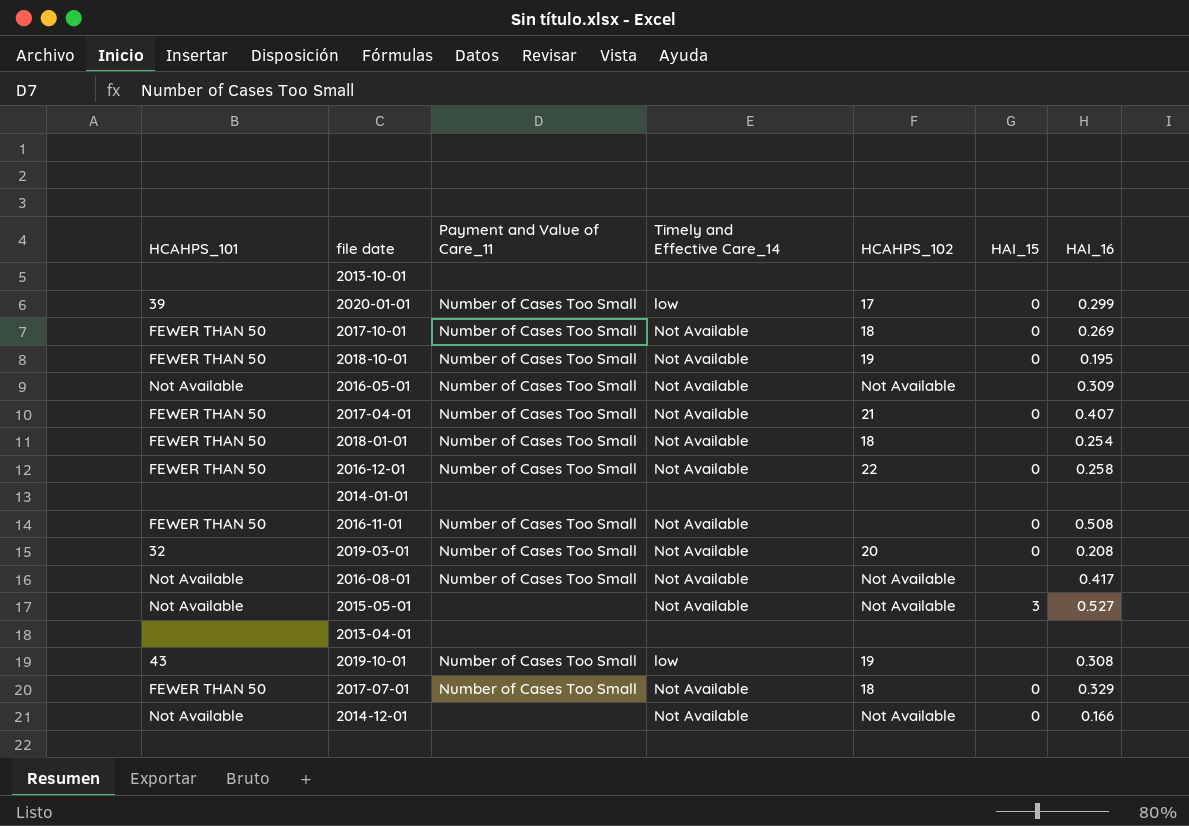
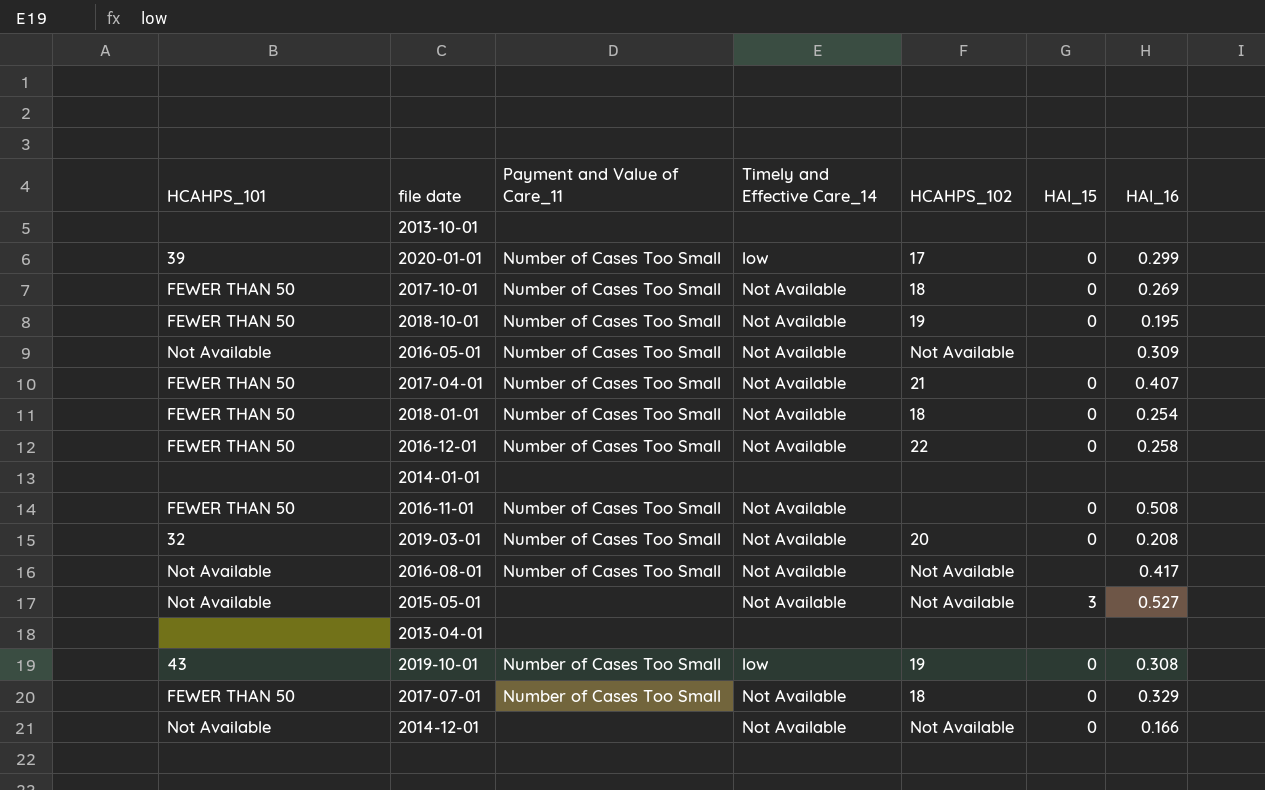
2018-01-01 | HAI_15: none -> 0
2019-10-01 | HAI_15: none -> 0

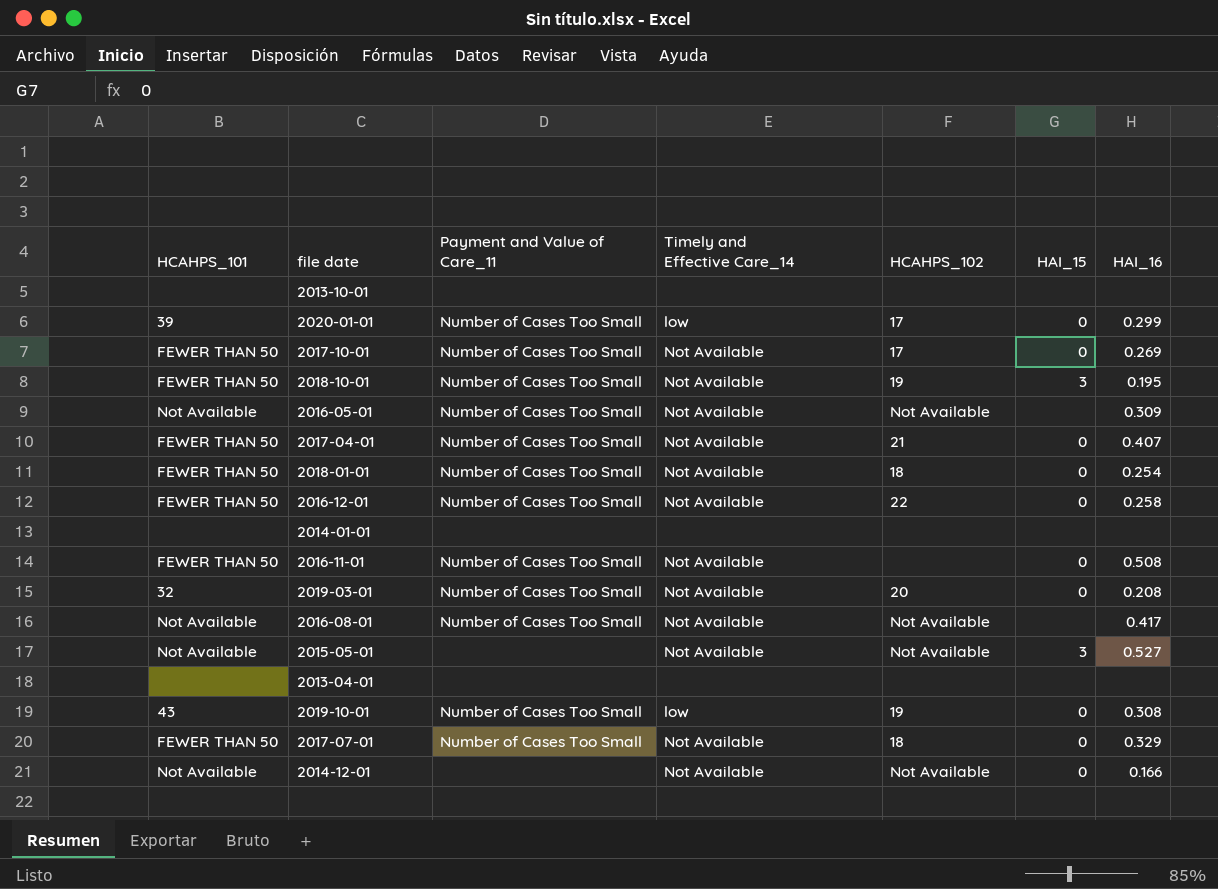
2017-10-01 | HCAHPS_102: 18 -> 17
2018-10-01 | HAI_15: 0 -> 3

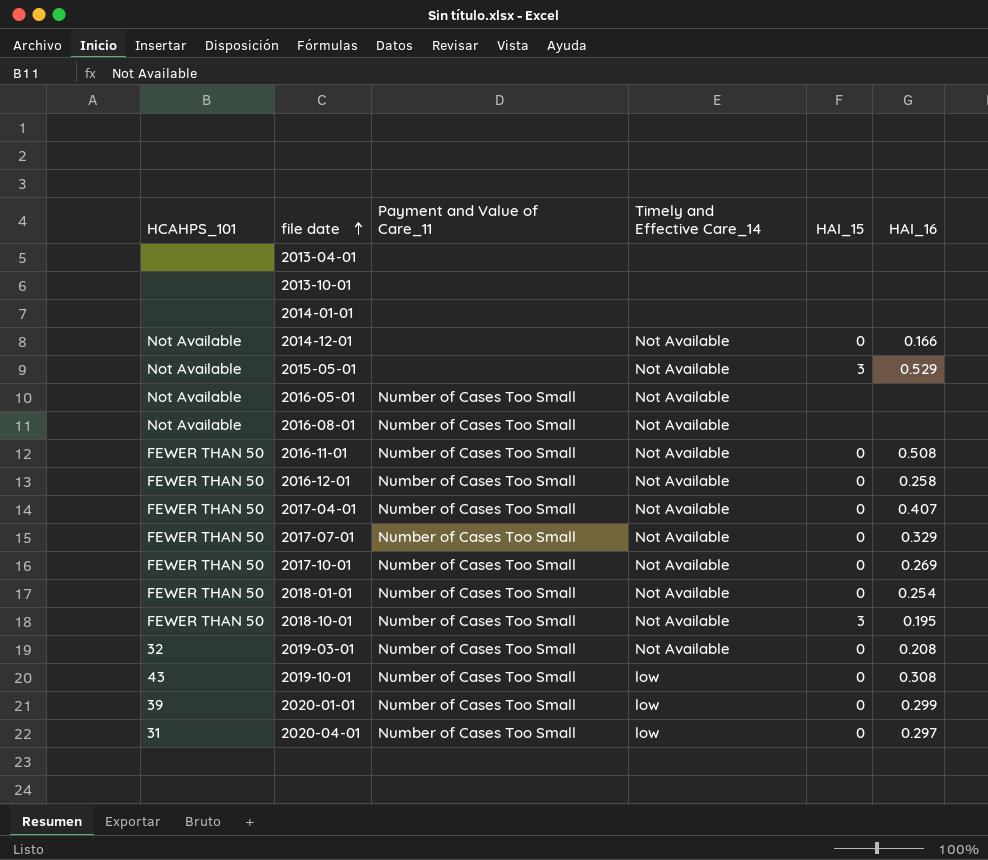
row order: none -> file date ascending
column HCAHPS_102 | position: 5 -> none
2015-05-01 | HAI_16: 0.527 -> 0.529
2016-05-01 | HAI_16: 0.309 -> none
2016-08-01 | HAI_16: 0.417 -> none
row 2020-04-01: none -> 31 | Number of Cases Too Small | low | 0 | 0.297

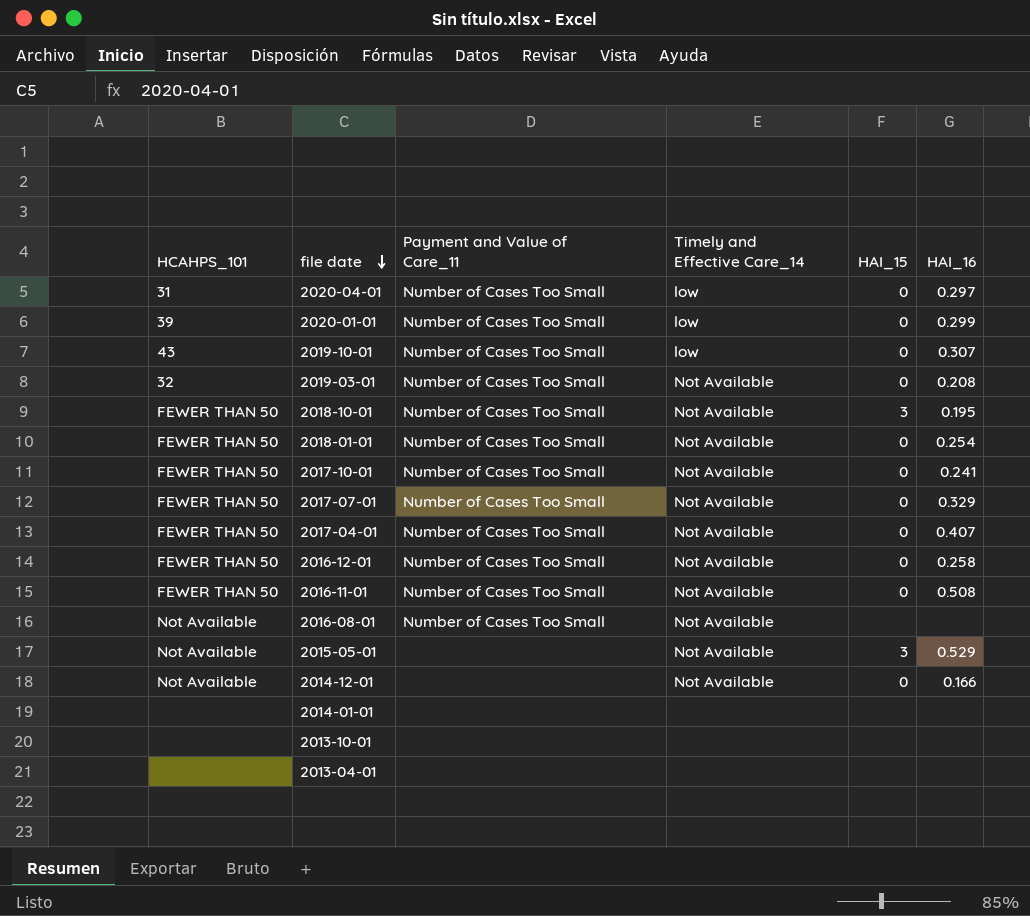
row order: file date ascending -> file date descending
row 2016-05-01: Not Available | Number of Cases Too Small | Not Available | none | none -> none
2019-10-01 | HAI_16: 0.308 -> 0.307
2017-10-01 | HAI_16: 0.269 -> 0.241

